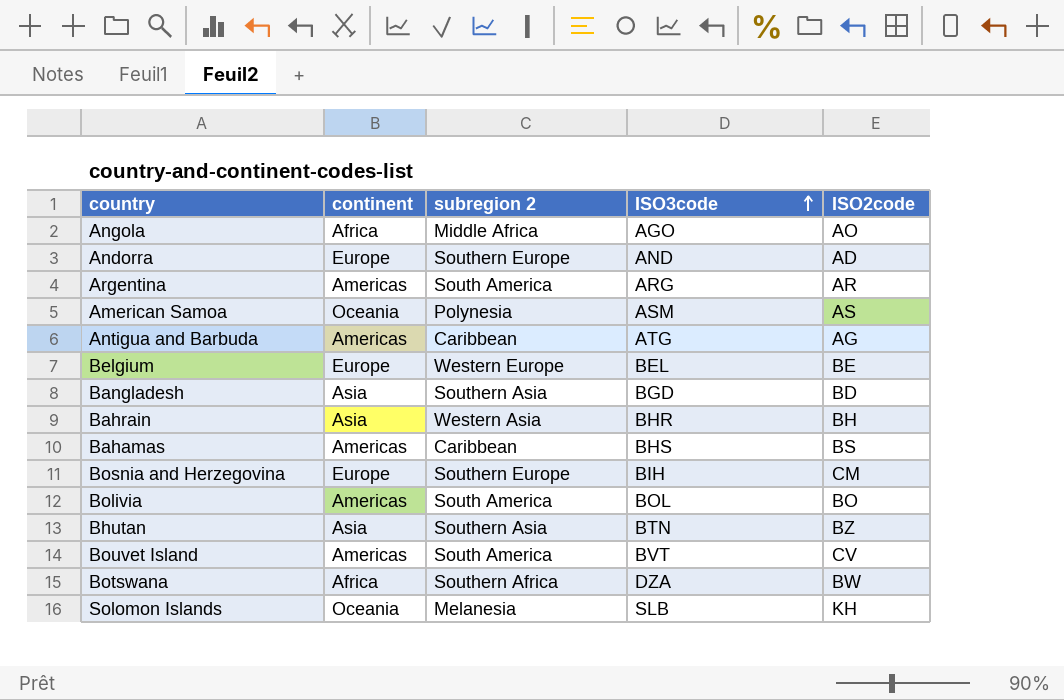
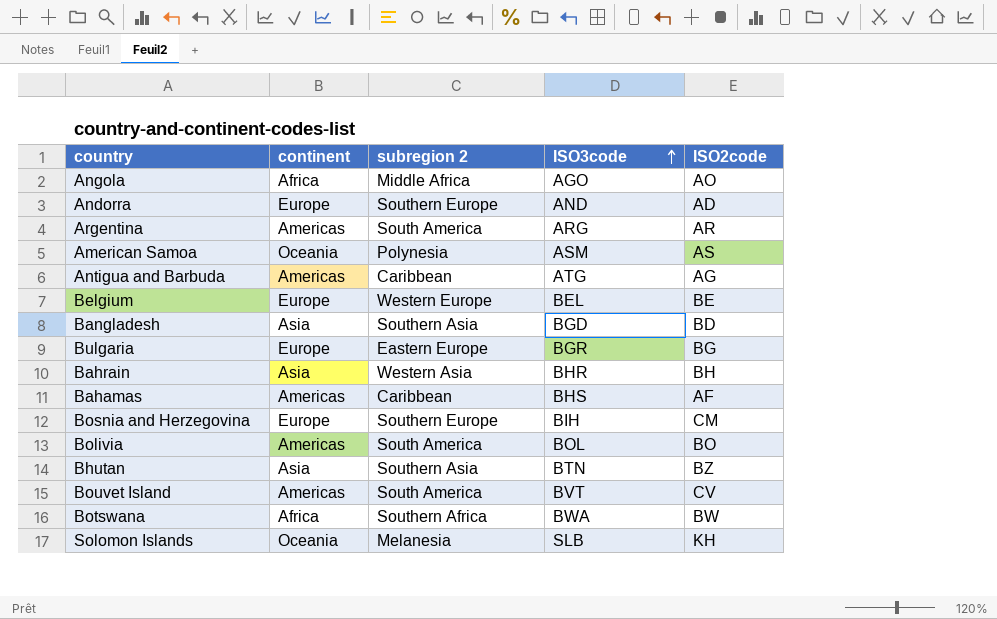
row Bulgaria: none -> Europe | Eastern Europe | BGR | BG
Bahamas | ISO2code: BS -> AF
Botswana | ISO3code: DZA -> BWA

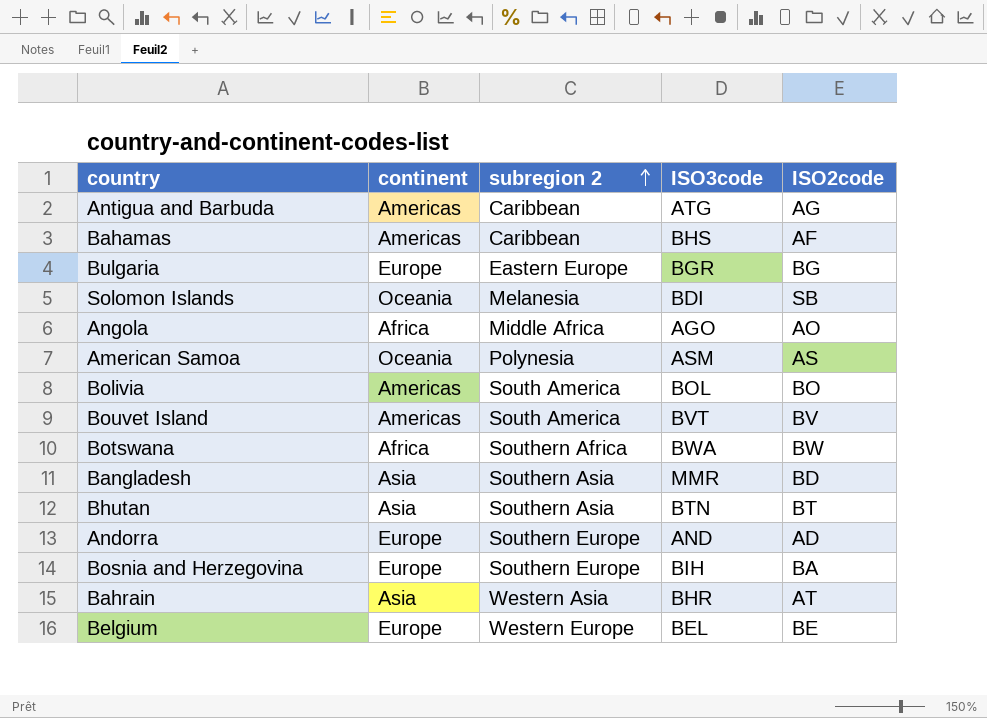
row order: ISO3code ascending -> subregion 2 ascending
row Argentina: Americas | South America | ARG | AR -> none
Solomon Islands | ISO3code: SLB -> BDI
Solomon Islands | ISO2code: KH -> SB
Bouvet Island | ISO2code: CV -> BV
Bangladesh | ISO3code: BGD -> MMR
Bhutan | ISO2code: BZ -> BT
Bosnia and Herzegovina | ISO2code: CM -> BA
Bahrain | ISO2code: BH -> AT

